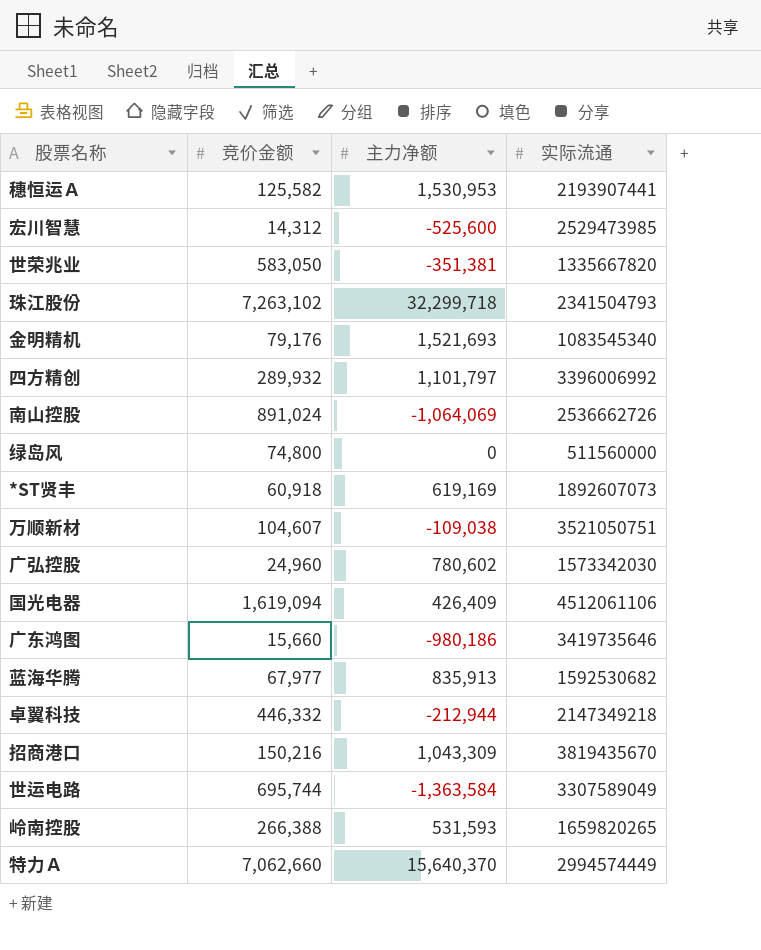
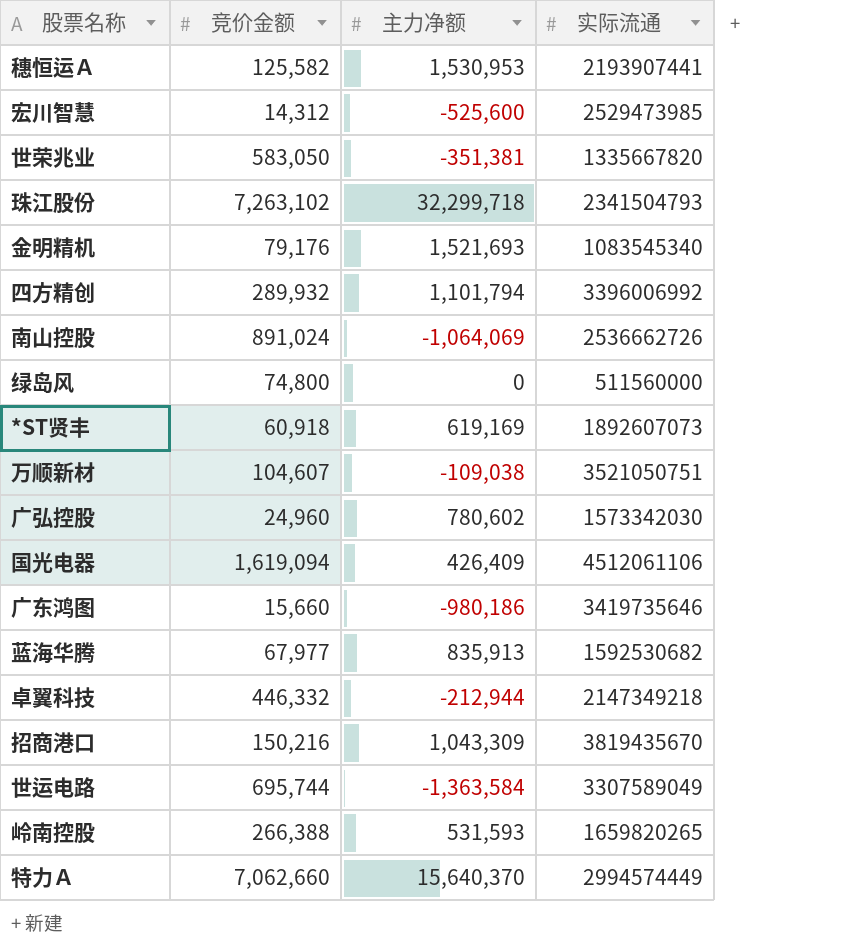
四方精创 | 主力净额: 1,101,797 -> 1,101,794

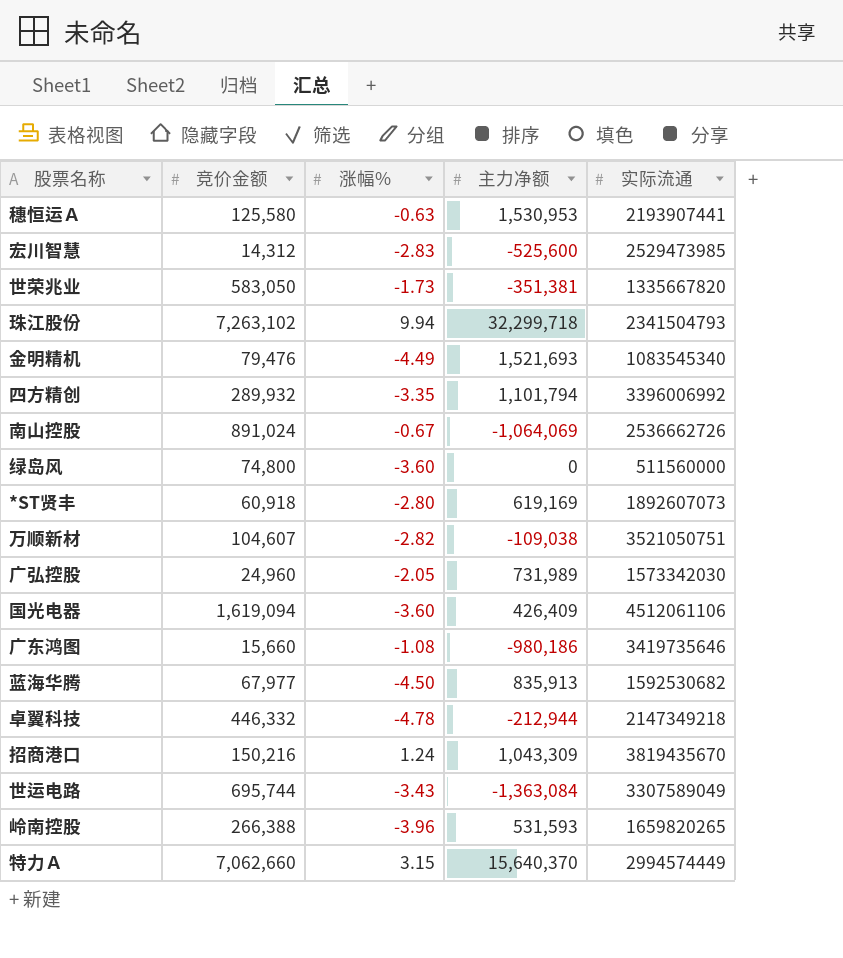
column 涨幅% | position: none -> 3
穗恒运Ａ | 竞价金额: 125,582 -> 125,580
金明精机 | 竞价金额: 79,176 -> 79,476
广弘控股 | 主力净额: 780,602 -> 731,989
世运电路 | 主力净额: -1,363,584 -> -1,363,084

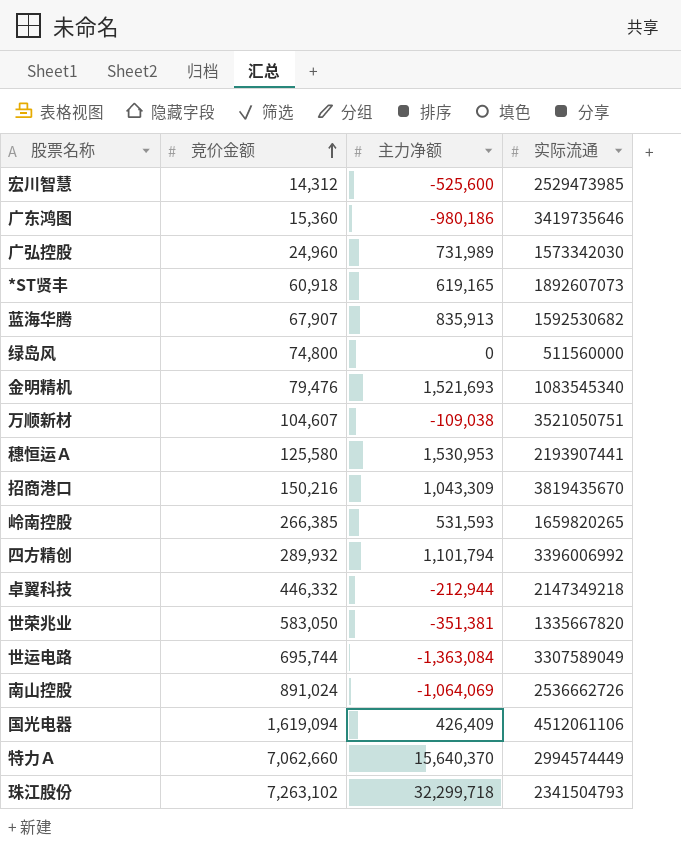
row order: none -> 竞价金额 ascending
column 涨幅% | position: 3 -> none
广东鸿图 | 竞价金额: 15,660 -> 15,360
*ST贤丰 | 主力净额: 619,169 -> 619,165
蓝海华腾 | 竞价金额: 67,977 -> 67,907
岭南控股 | 竞价金额: 266,388 -> 266,385

